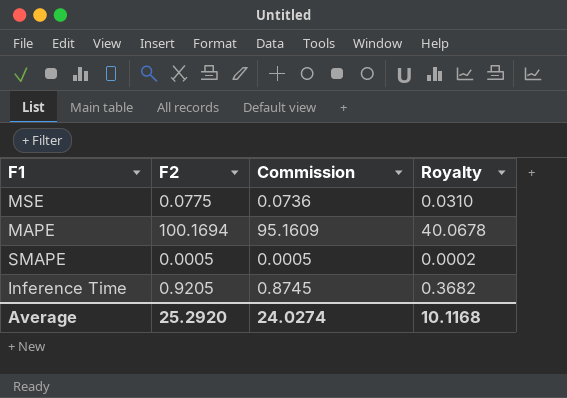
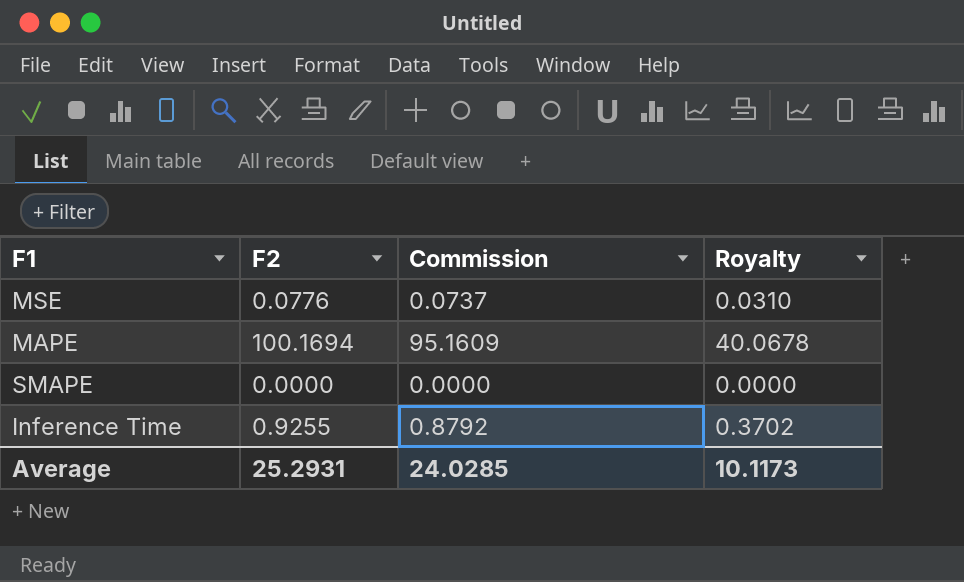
MSE | F2: 0.0775 -> 0.0776
MSE | Commission: 0.0736 -> 0.0737
SMAPE | F2: 0.0005 -> 0.0000
SMAPE | Commission: 0.0005 -> 0.0000
SMAPE | Royalty: 0.0002 -> 0.0000
Inference Time | F2: 0.9205 -> 0.9255
Inference Time | Commission: 0.8745 -> 0.8792
Inference Time | Royalty: 0.3682 -> 0.3702
Average | F2: 25.2920 -> 25.2931
Average | Commission: 24.0274 -> 24.0285
Average | Royalty: 10.1168 -> 10.1173

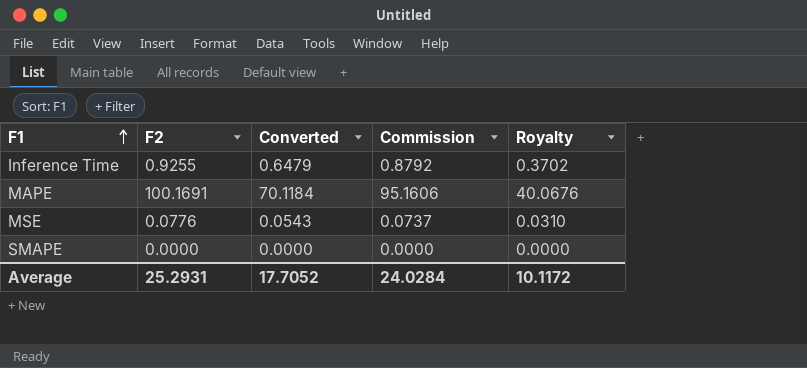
row order: none -> F1 ascending
column Converted | formula: none -> [F2] * 0.7
MAPE | F2: 100.1694 -> 100.1691
MAPE | Commission: 95.1609 -> 95.1606
MAPE | Royalty: 40.0678 -> 40.0676
Average | Commission: 24.0285 -> 24.0284
Average | Royalty: 10.1173 -> 10.1172

